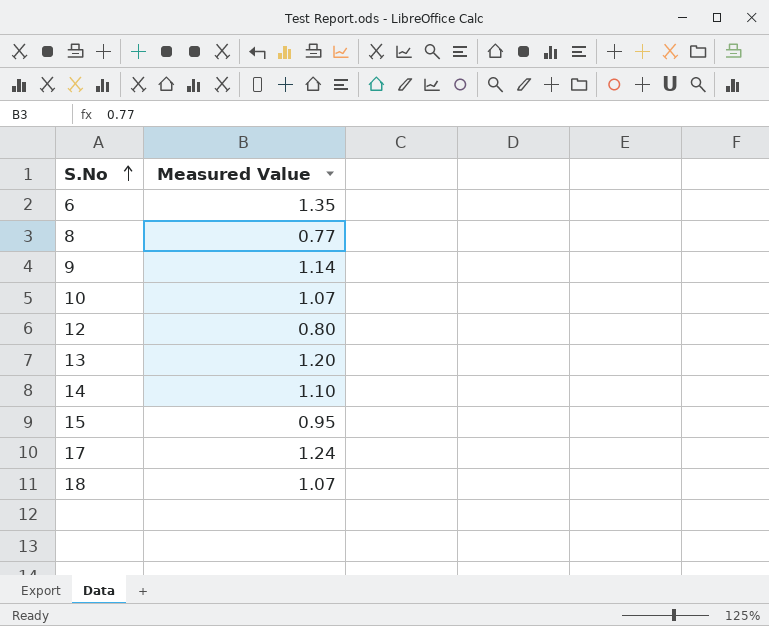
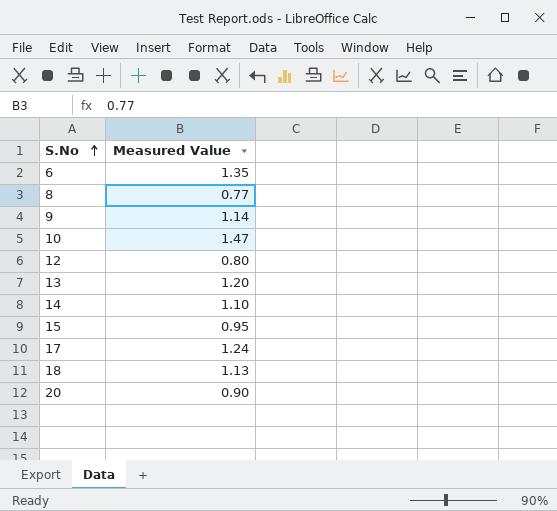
10 | Measured Value: 1.07 -> 1.47
18 | Measured Value: 1.07 -> 1.13
row 20: none -> 0.90

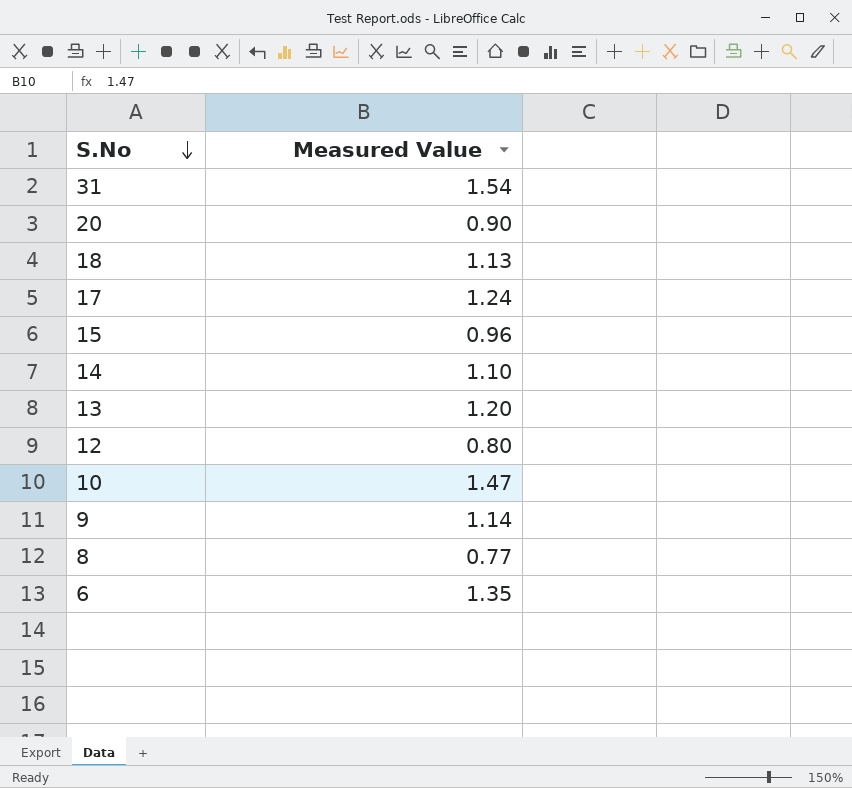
row order: S.No ascending -> S.No descending
row 31: none -> 1.54
15 | Measured Value: 0.95 -> 0.96

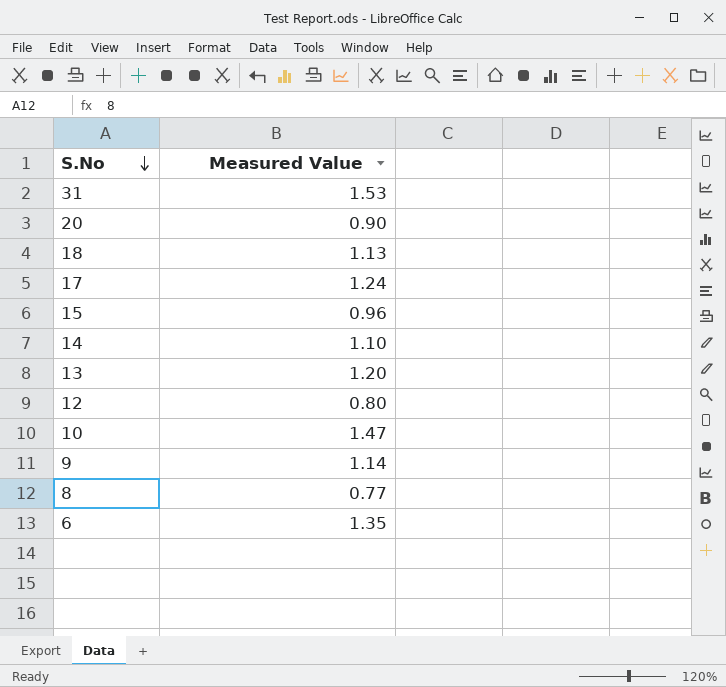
31 | Measured Value: 1.54 -> 1.53

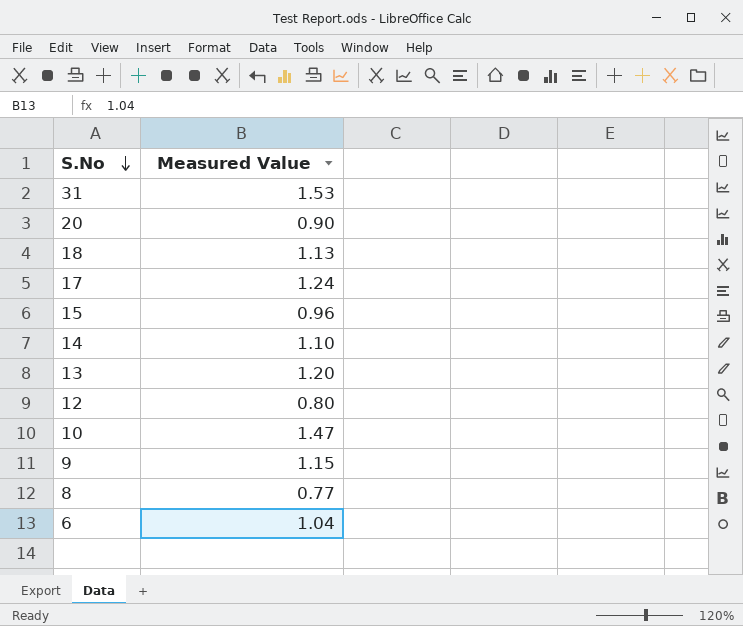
9 | Measured Value: 1.14 -> 1.15
6 | Measured Value: 1.35 -> 1.04

